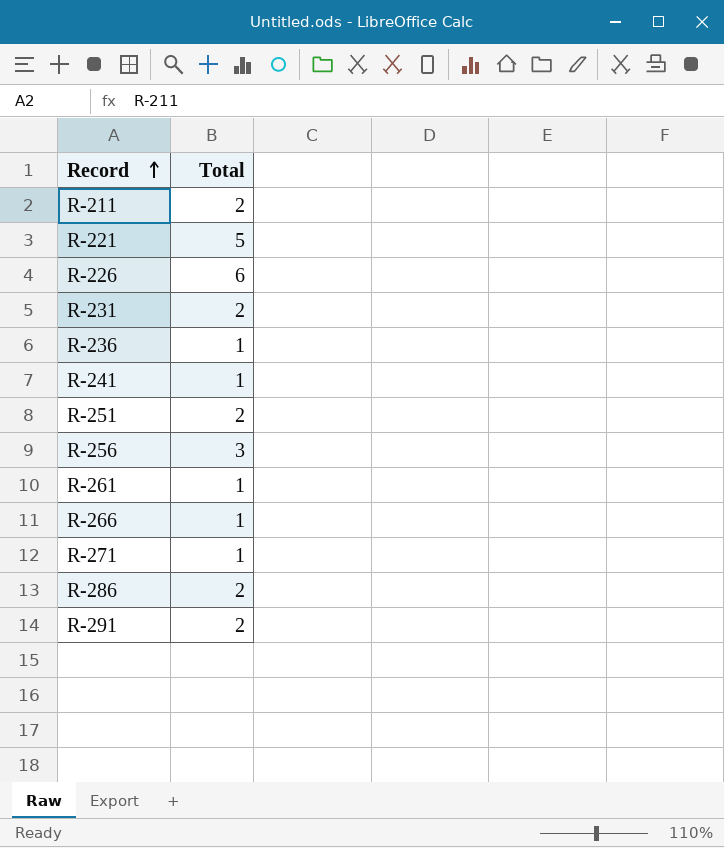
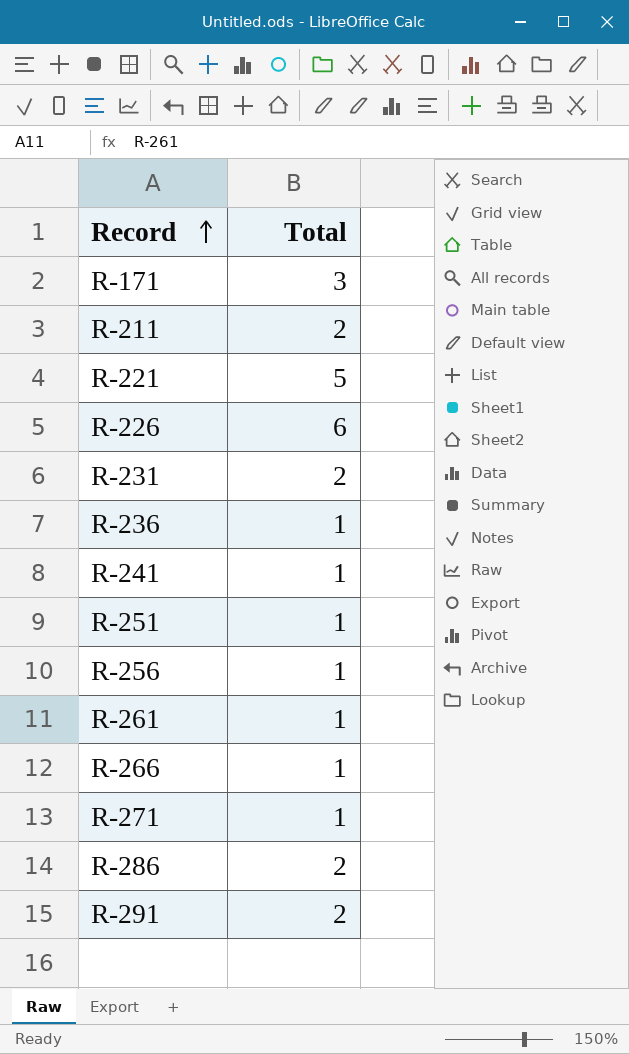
row R-171: none -> 3
R-251 | Total: 2 -> 1
R-256 | Total: 3 -> 1

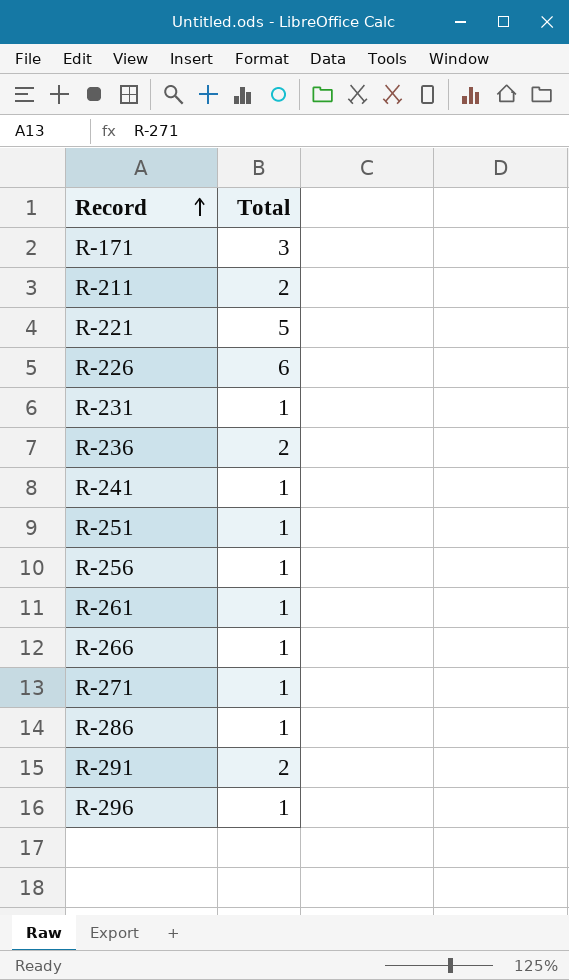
R-231 | Total: 2 -> 1
R-236 | Total: 1 -> 2
R-286 | Total: 2 -> 1
row R-296: none -> 1

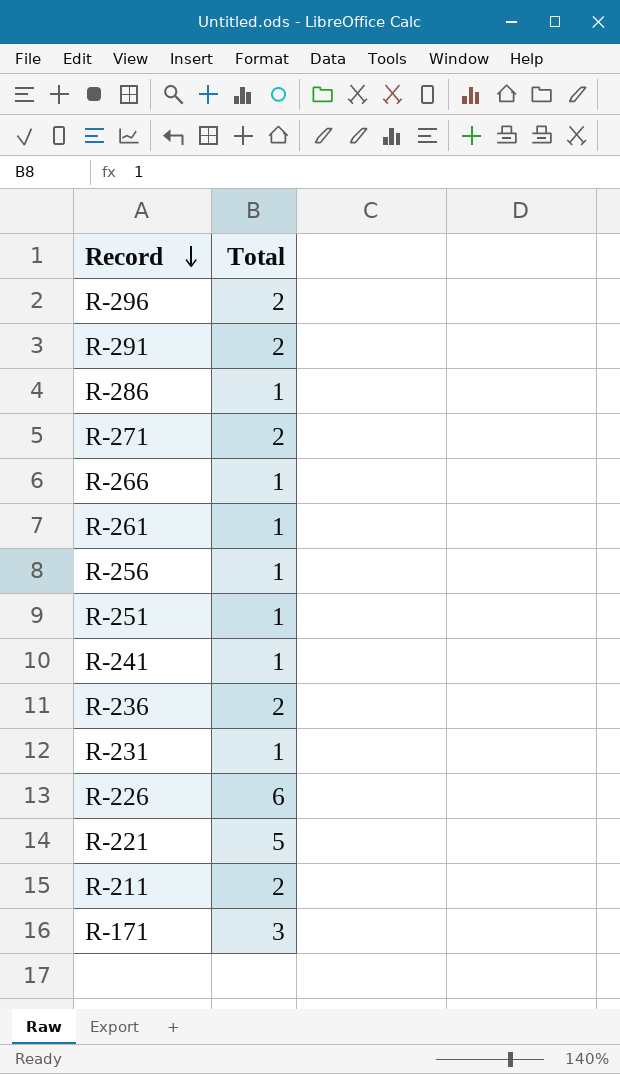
row order: Record ascending -> Record descending
R-296 | Total: 1 -> 2
R-271 | Total: 1 -> 2

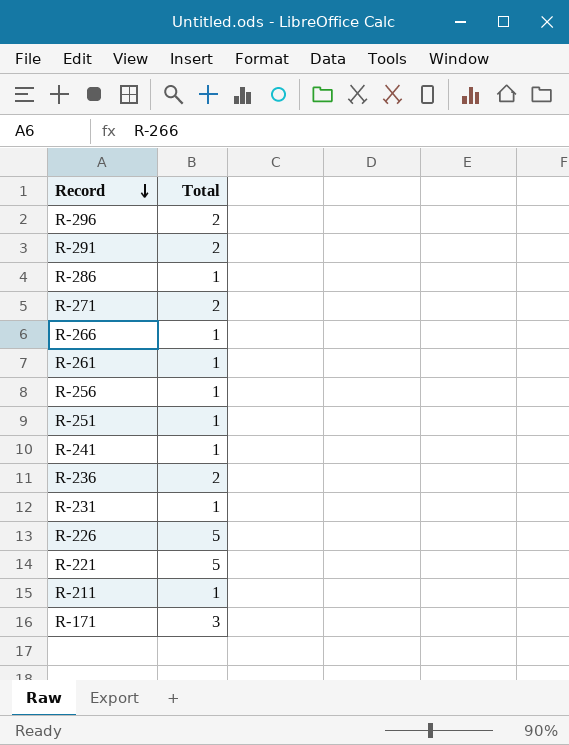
R-226 | Total: 6 -> 5
R-211 | Total: 2 -> 1

